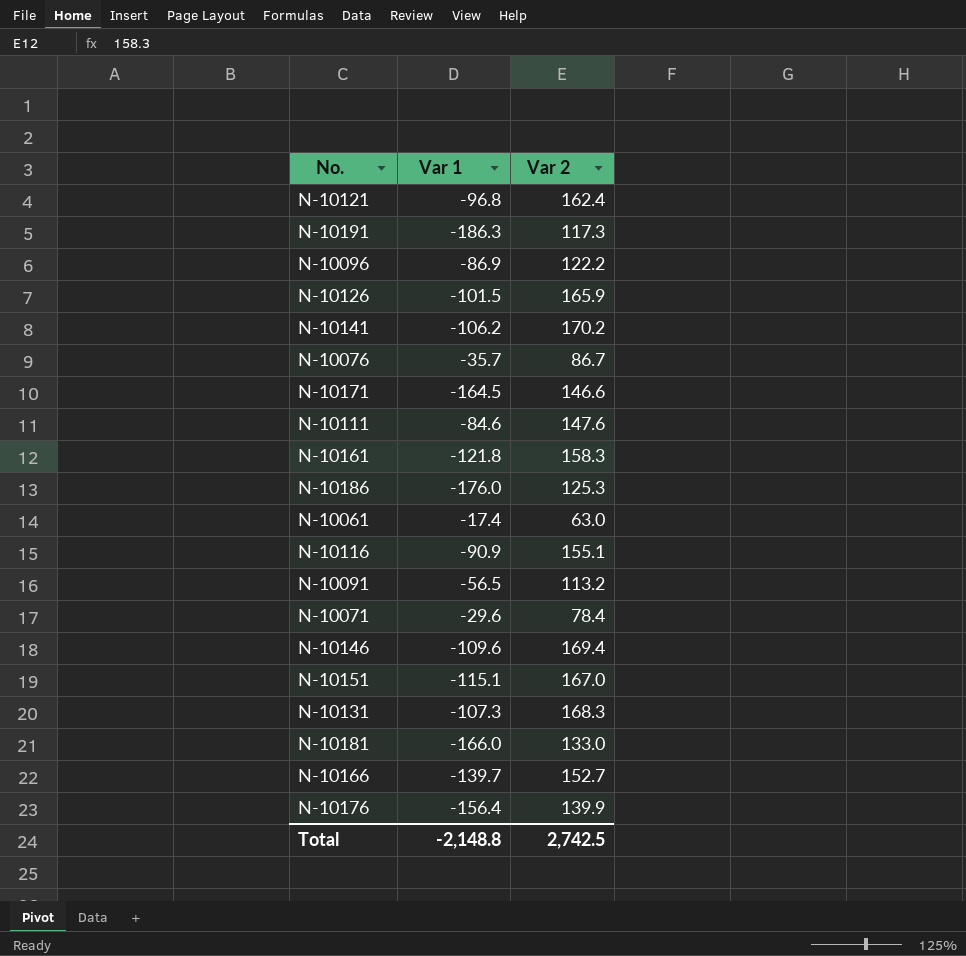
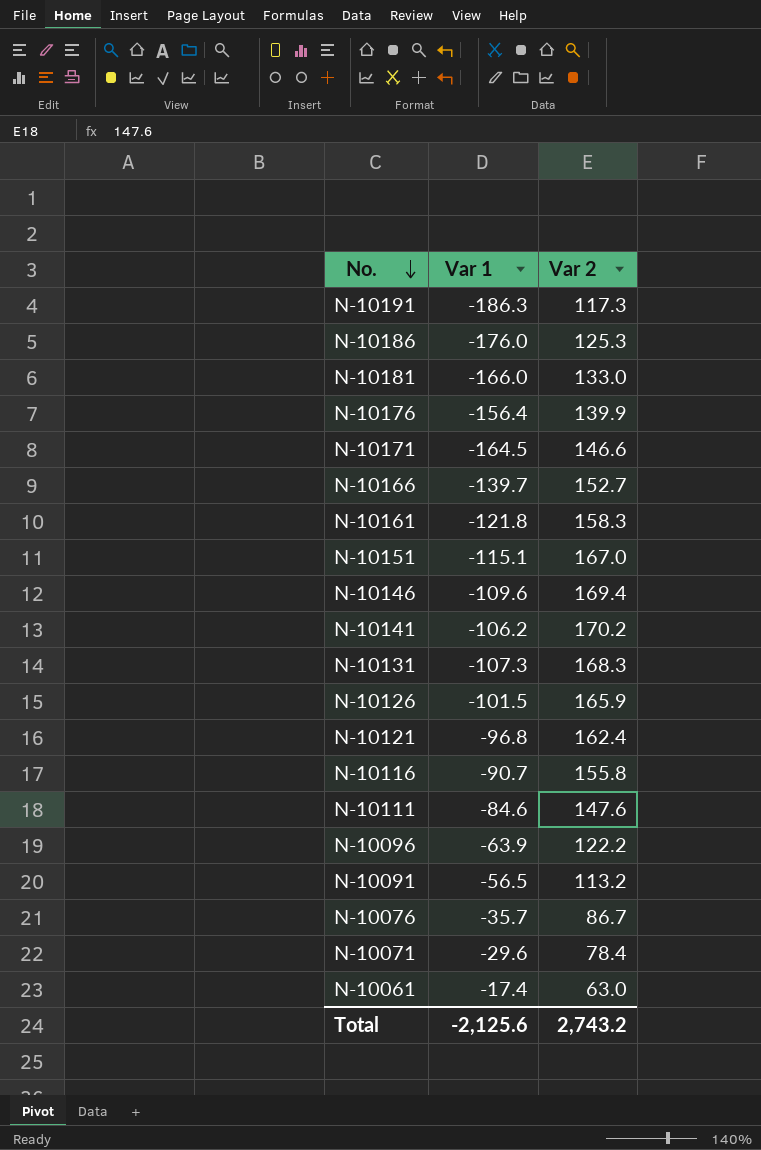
row order: none -> No. descending
N-10116 | Var 1: -90.9 -> -90.7
N-10116 | Var 2: 155.1 -> 155.8
N-10096 | Var 1: -86.9 -> -63.9
Total | Var 1: -2,148.8 -> -2,125.6
Total | Var 2: 2,742.5 -> 2,743.2

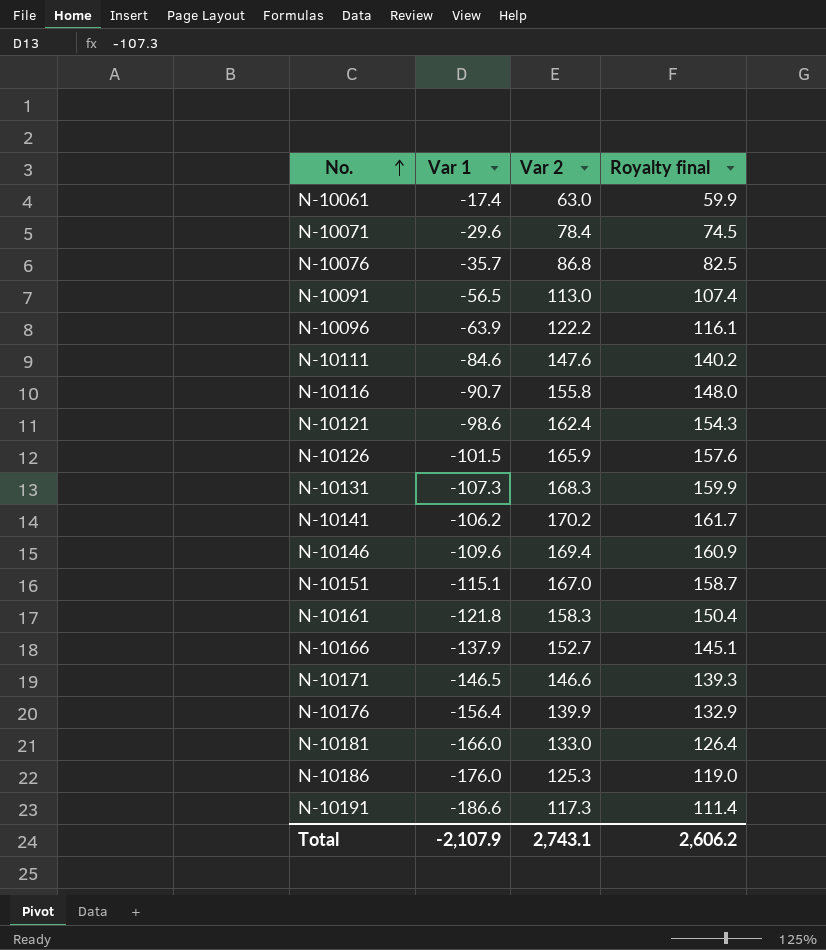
row order: No. descending -> No. ascending
column Royalty final | formula: none -> [Var 2] * 0.95
N-10076 | Var 2: 86.7 -> 86.8
N-10091 | Var 2: 113.2 -> 113.0
N-10121 | Var 1: -96.8 -> -98.6
N-10166 | Var 1: -139.7 -> -137.9
N-10171 | Var 1: -164.5 -> -146.5
N-10191 | Var 1: -186.3 -> -186.6
Total | Var 1: -2,125.6 -> -2,107.9
Total | Var 2: 2,743.2 -> 2,743.1

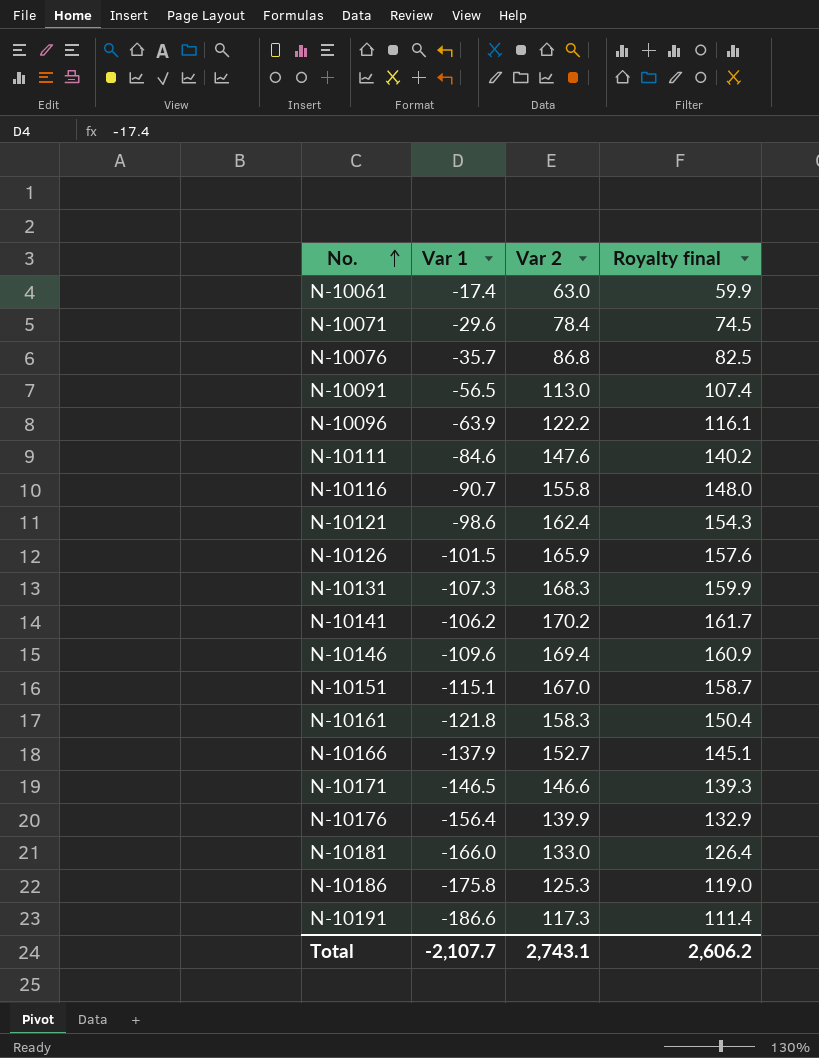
N-10186 | Var 1: -176.0 -> -175.8
Total | Var 1: -2,107.9 -> -2,107.7

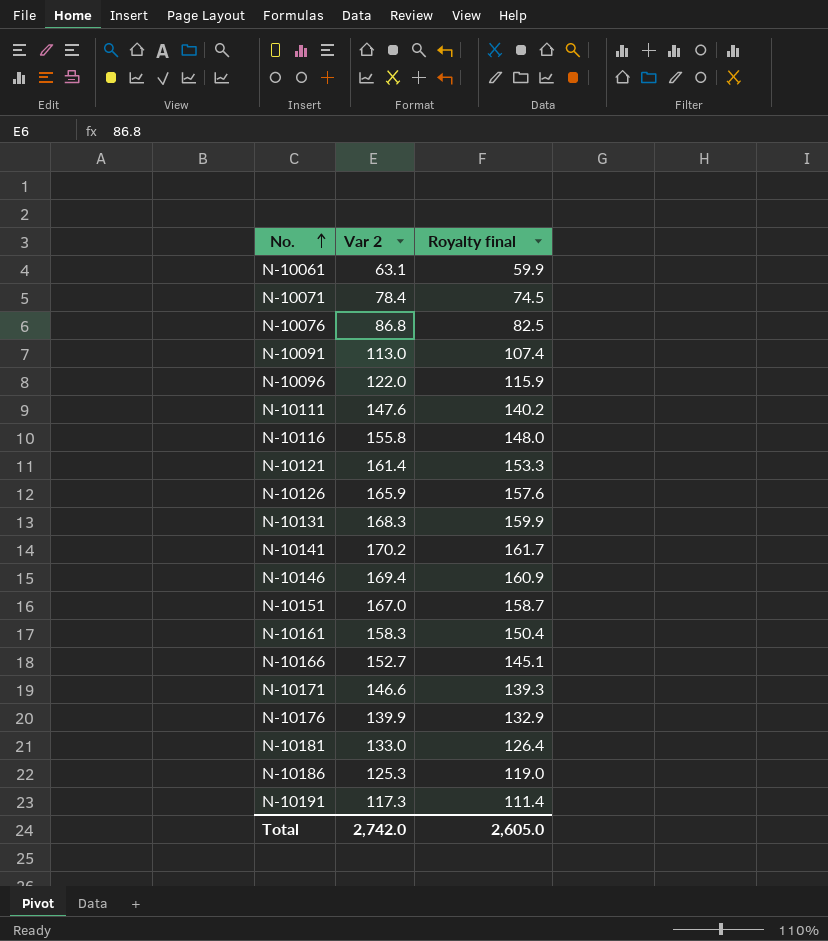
column Var 1 | position: 2 -> none
N-10061 | Var 2: 63.0 -> 63.1
N-10096 | Var 2: 122.2 -> 122.0
N-10096 | Royalty final: 116.1 -> 115.9
N-10121 | Var 2: 162.4 -> 161.4
N-10121 | Royalty final: 154.3 -> 153.3
Total | Var 2: 2,743.1 -> 2,742.0
Total | Royalty final: 2,606.2 -> 2,605.0

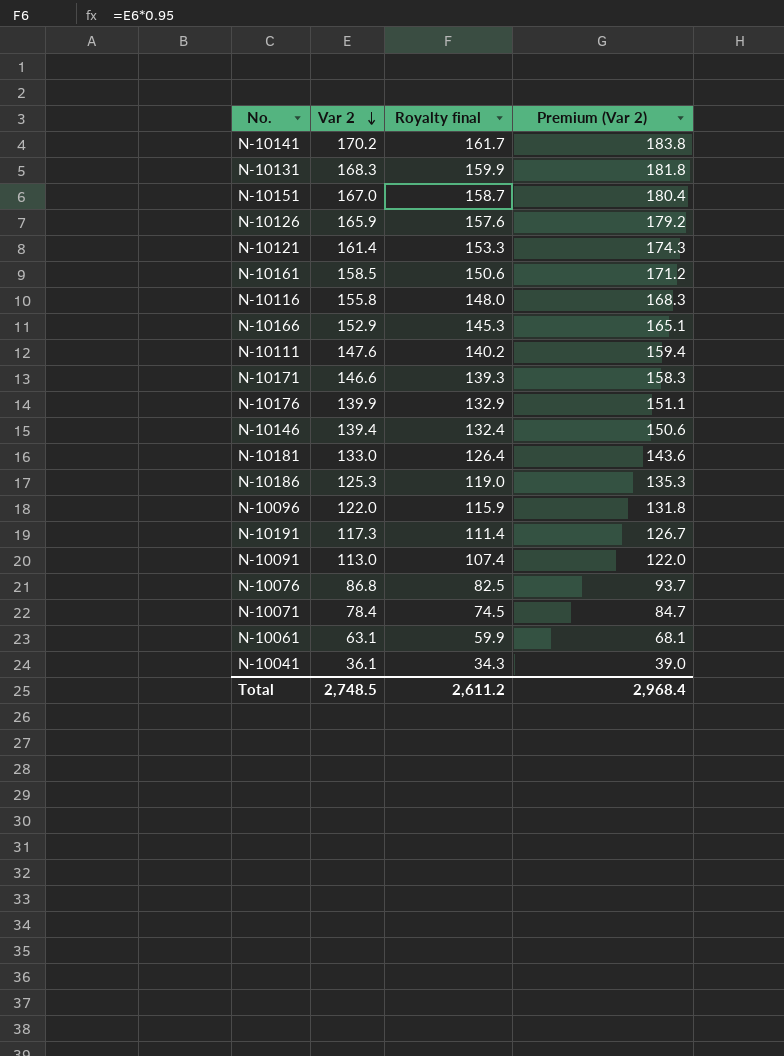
row order: No. ascending -> Var 2 descending
column Premium (Var 2) | formula: none -> [Var 2] * 1.08
N-10161 | Var 2: 158.3 -> 158.5
N-10161 | Royalty final: 150.4 -> 150.6
N-10166 | Var 2: 152.7 -> 152.9
N-10166 | Royalty final: 145.1 -> 145.3
N-10146 | Var 2: 169.4 -> 139.4
N-10146 | Royalty final: 160.9 -> 132.4
row N-10041: none -> 36.1 | 34.3 | 39.0
Total | Var 2: 2,742.0 -> 2,748.5
Total | Royalty final: 2,605.0 -> 2,611.2

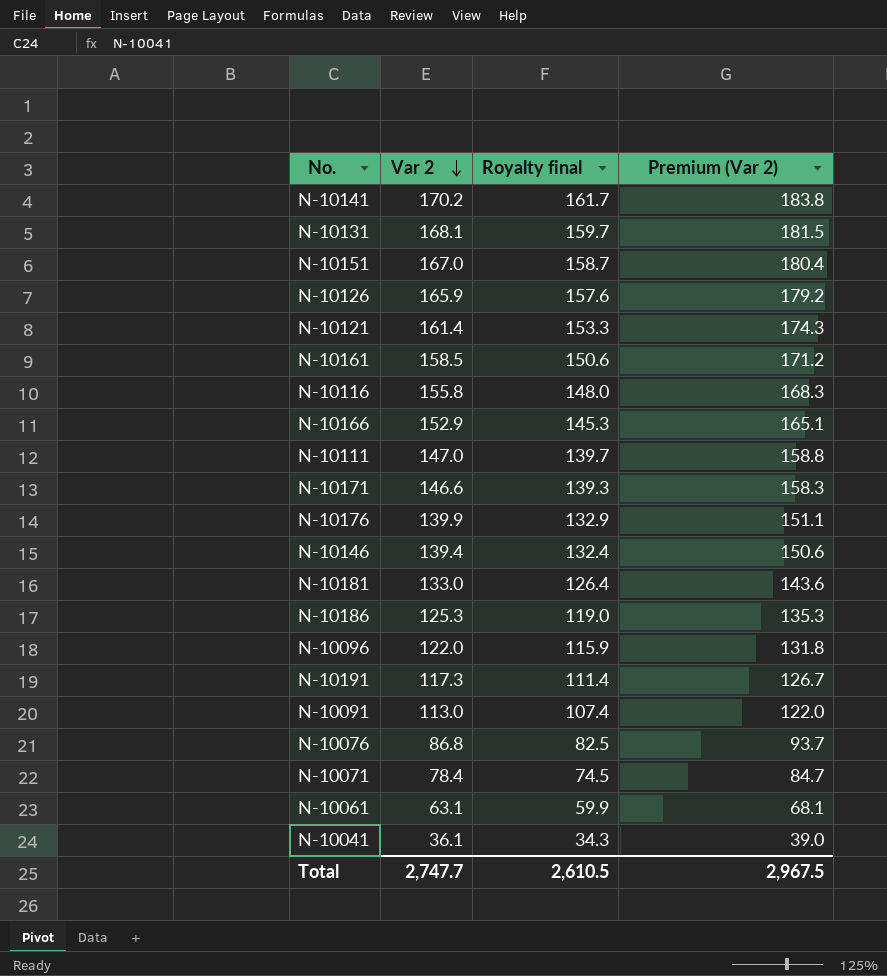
N-10131 | Var 2: 168.3 -> 168.1
N-10131 | Royalty final: 159.9 -> 159.7
N-10131 | Premium (Var 2): 181.8 -> 181.5
N-10111 | Var 2: 147.6 -> 147.0
N-10111 | Royalty final: 140.2 -> 139.7
N-10111 | Premium (Var 2): 159.4 -> 158.8
Total | Var 2: 2,748.5 -> 2,747.7
Total | Royalty final: 2,611.2 -> 2,610.5
Total | Premium (Var 2): 2,968.4 -> 2,967.5

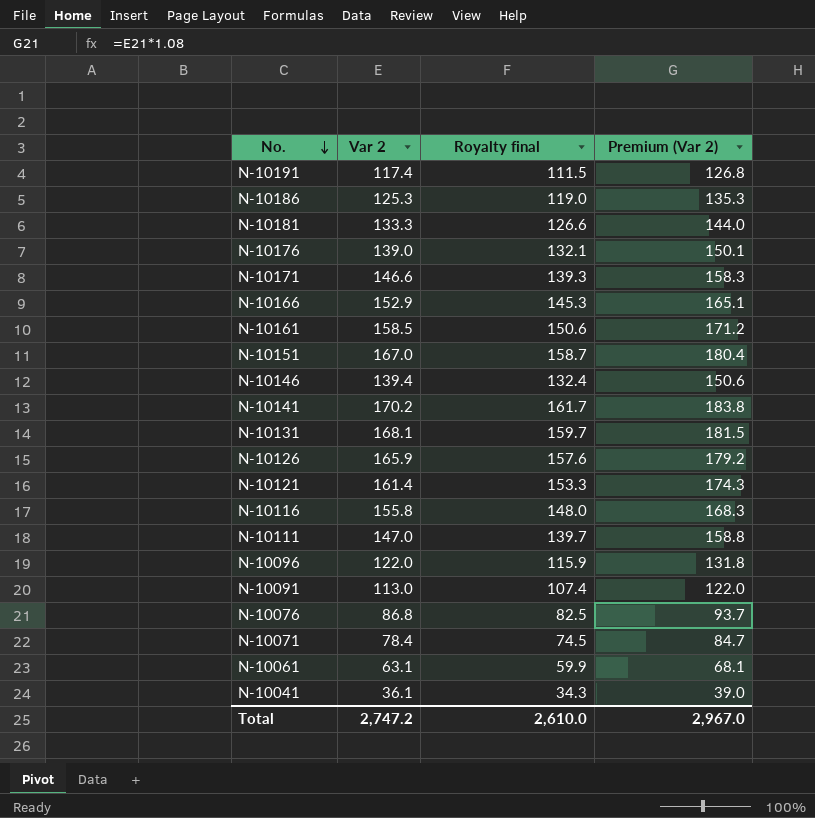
row order: Var 2 descending -> No. descending
N-10191 | Var 2: 117.3 -> 117.4
N-10191 | Royalty final: 111.4 -> 111.5
N-10191 | Premium (Var 2): 126.7 -> 126.8
N-10181 | Var 2: 133.0 -> 133.3
N-10181 | Royalty final: 126.4 -> 126.6
N-10181 | Premium (Var 2): 143.6 -> 144.0
N-10176 | Var 2: 139.9 -> 139.0
N-10176 | Royalty final: 132.9 -> 132.1
N-10176 | Premium (Var 2): 151.1 -> 150.1
Total | Var 2: 2,747.7 -> 2,747.2
Total | Royalty final: 2,610.5 -> 2,610.0
Total | Premium (Var 2): 2,967.5 -> 2,967.0

